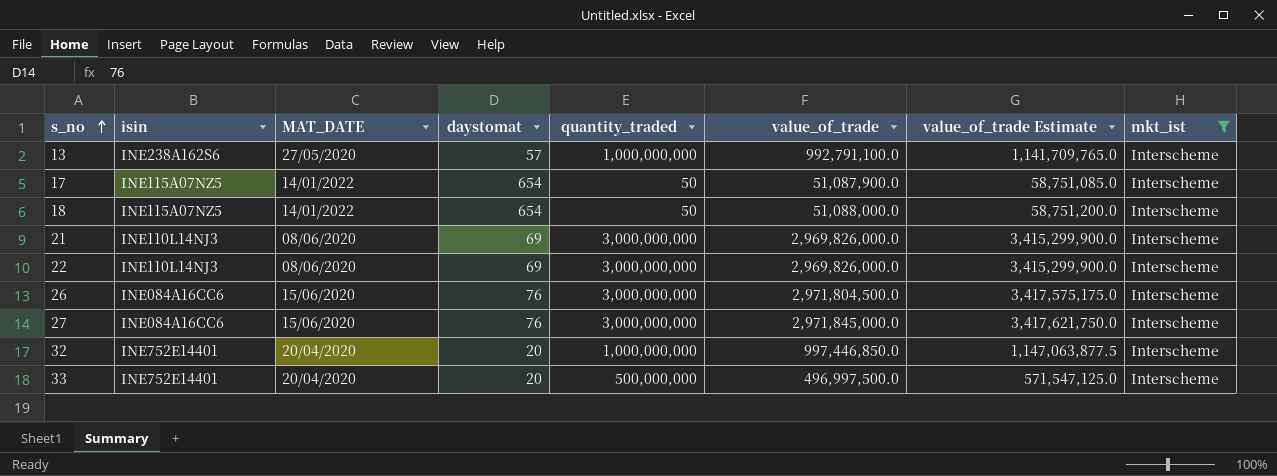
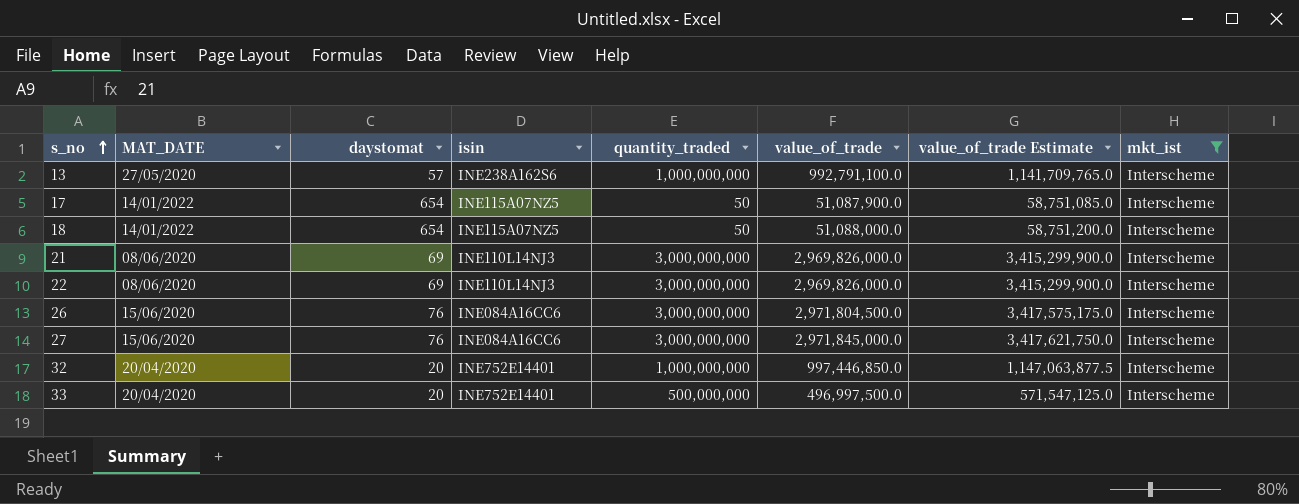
column isin | position: 2 -> 4

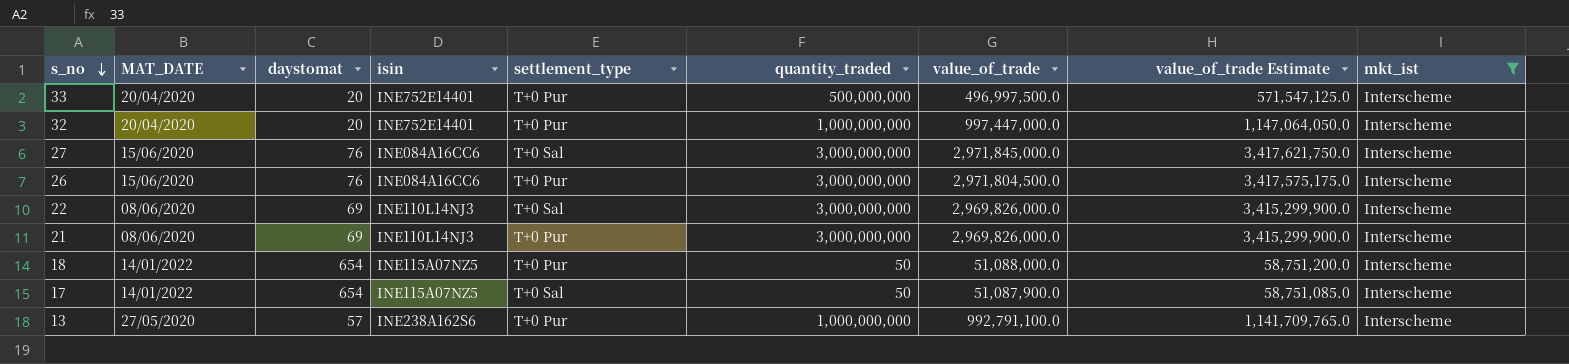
row order: s_no ascending -> s_no descending
column settlement_type | position: none -> 5
32 | value_of_trade: 997,446,850.0 -> 997,447,000.0
32 | value_of_trade Estimate: 1,147,063,877.5 -> 1,147,064,050.0

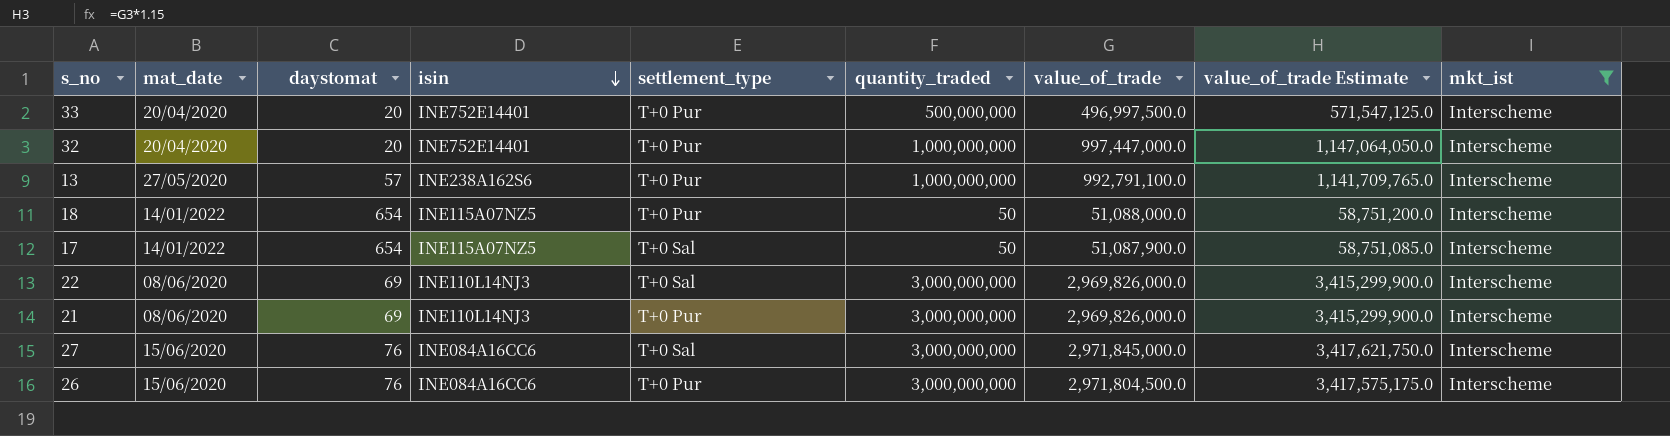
row order: s_no descending -> isin descending
column name: MAT_DATE -> mat_date

